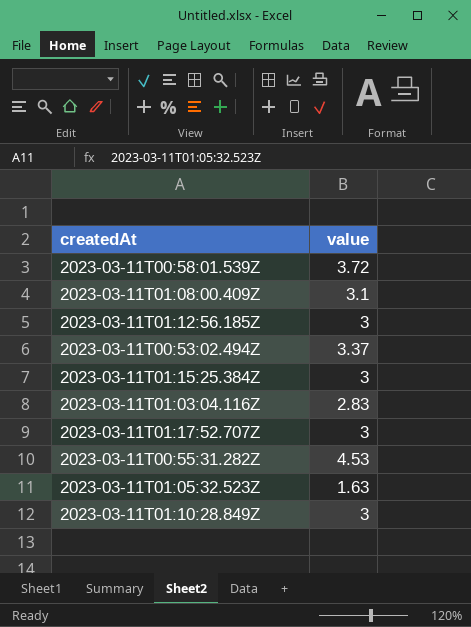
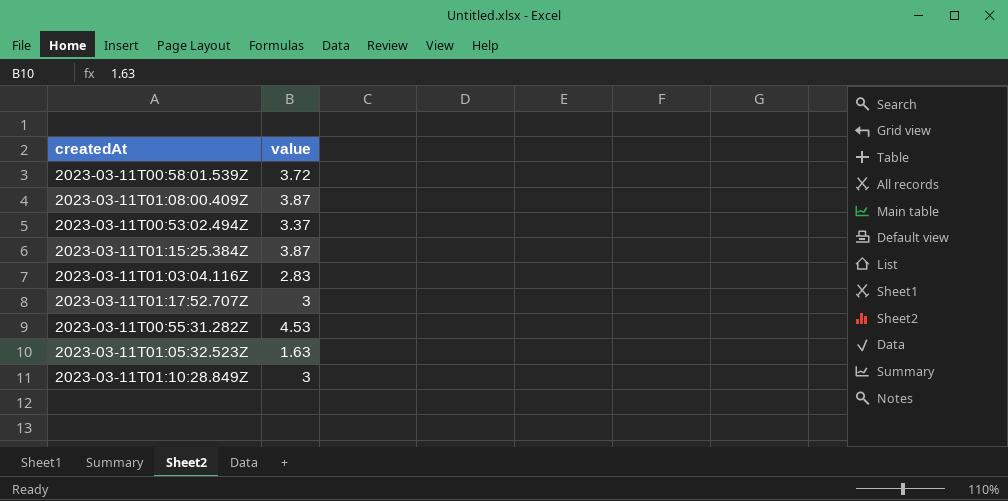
row 2023-03-11T01:12:56.185Z: 3 -> none
2023-03-11T01:08:00.409Z | value: 3.1 -> 3.87
2023-03-11T01:15:25.384Z | value: 3 -> 3.87

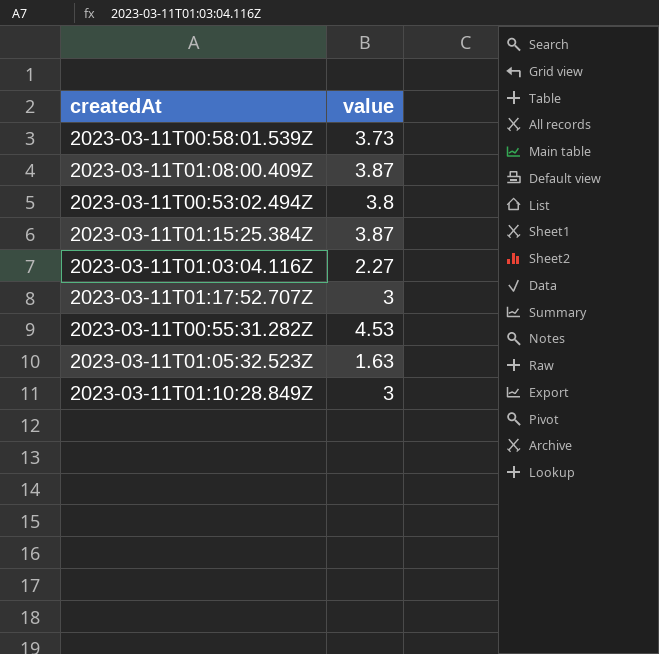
2023-03-11T00:58:01.539Z | value: 3.72 -> 3.73
2023-03-11T00:53:02.494Z | value: 3.37 -> 3.8
2023-03-11T01:03:04.116Z | value: 2.83 -> 2.27

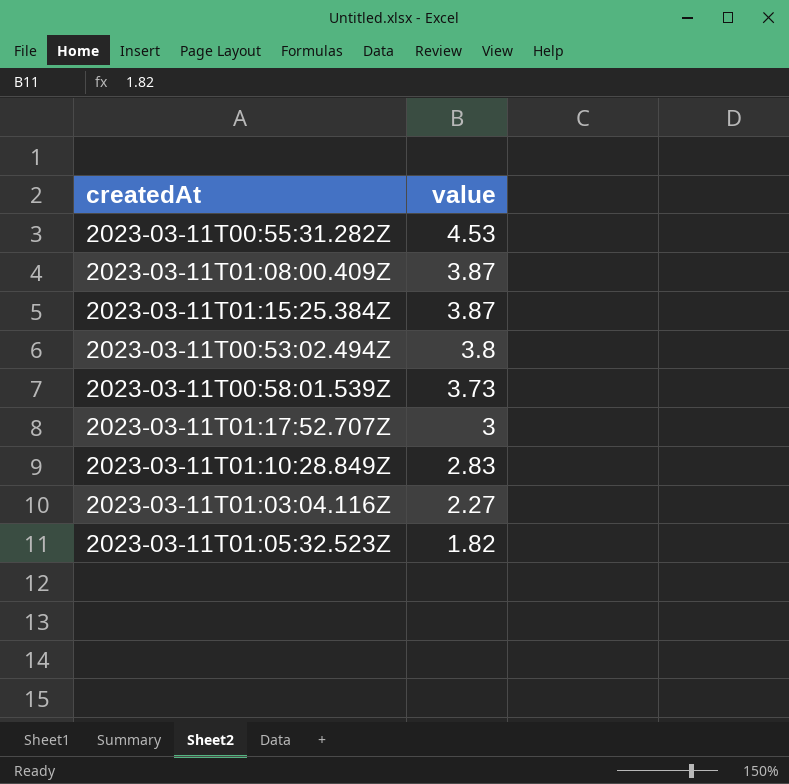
row order: none -> value descending
2023-03-11T01:10:28.849Z | value: 3 -> 2.83
2023-03-11T01:05:32.523Z | value: 1.63 -> 1.82

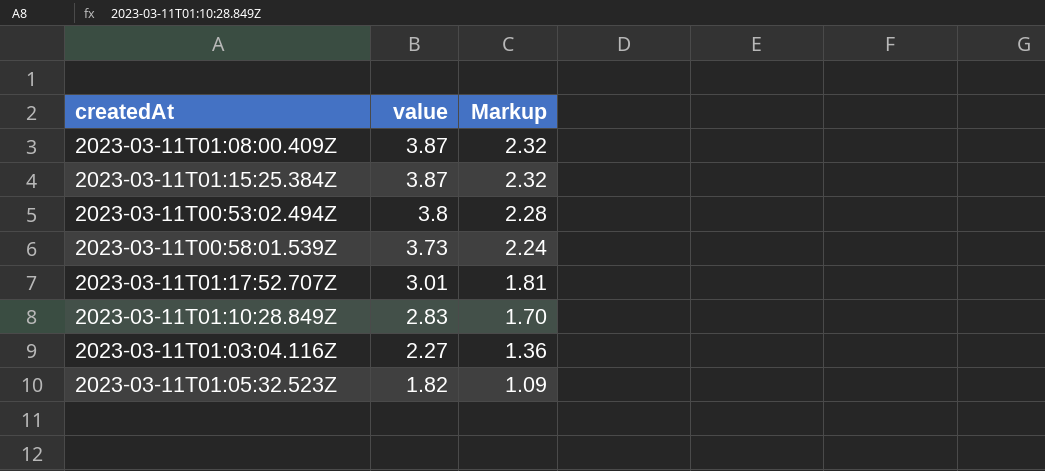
column Markup | formula: none -> [value] * 0.6
row 2023-03-11T00:55:31.282Z: 4.53 -> none
2023-03-11T01:17:52.707Z | value: 3 -> 3.01

